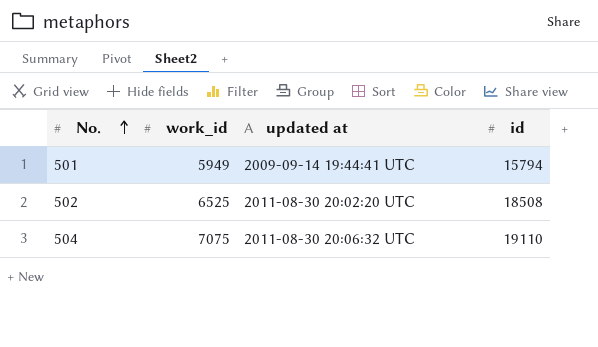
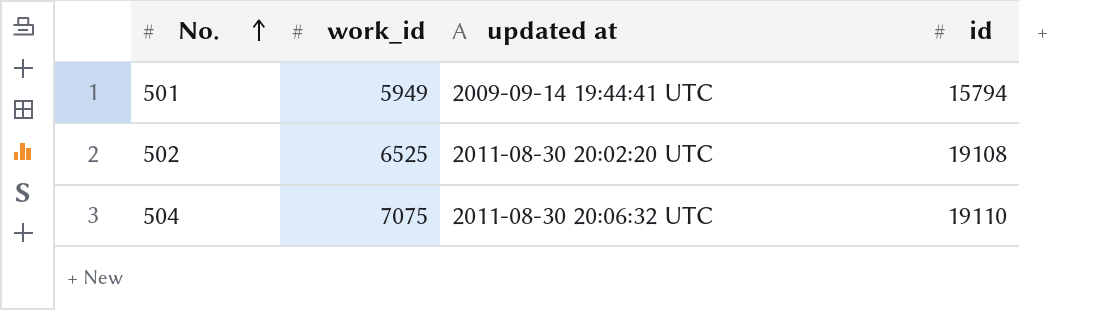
502 | id: 18508 -> 19108

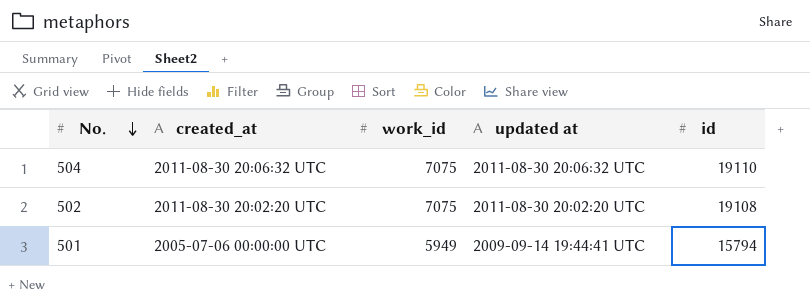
row order: No. ascending -> No. descending
column created_at | position: none -> 2
502 | work_id: 6525 -> 7075

